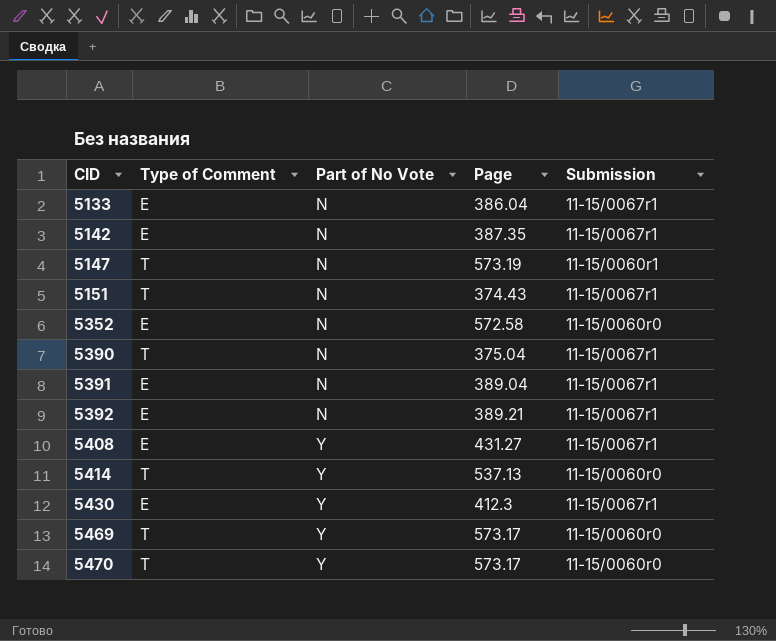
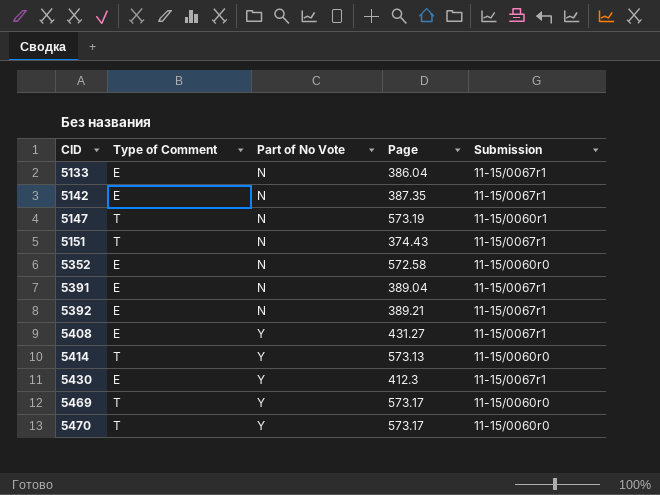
row 5390: T | N | 375.04 | 11-15/0067r1 -> none
5414 | Page: 537.13 -> 573.13

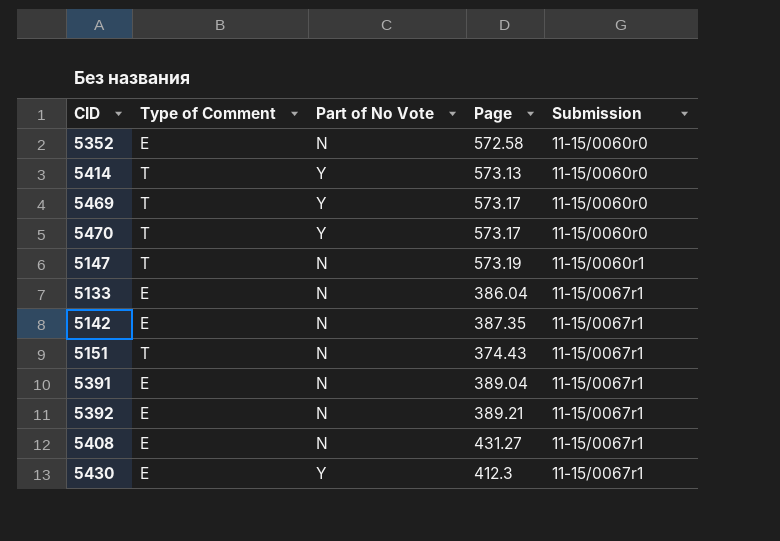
row order: CID ascending -> Submission ascending
5408 | Part of No Vote: Y -> N

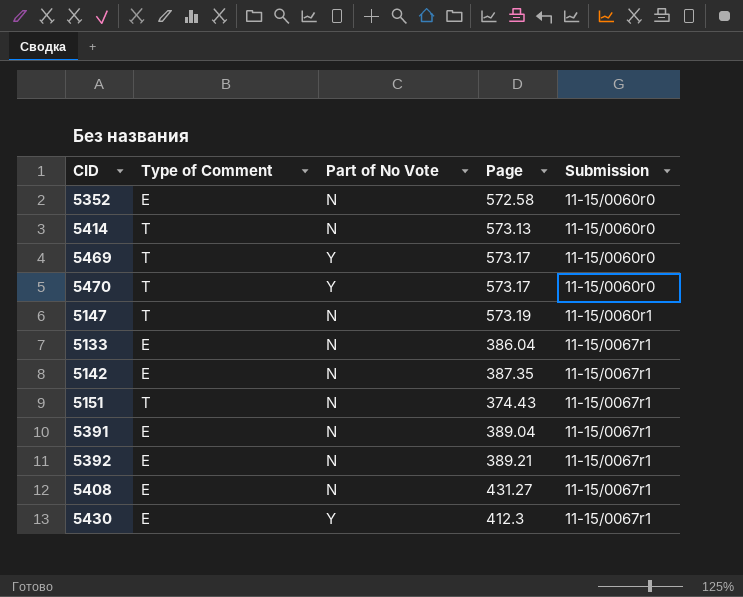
5414 | Part of No Vote: Y -> N

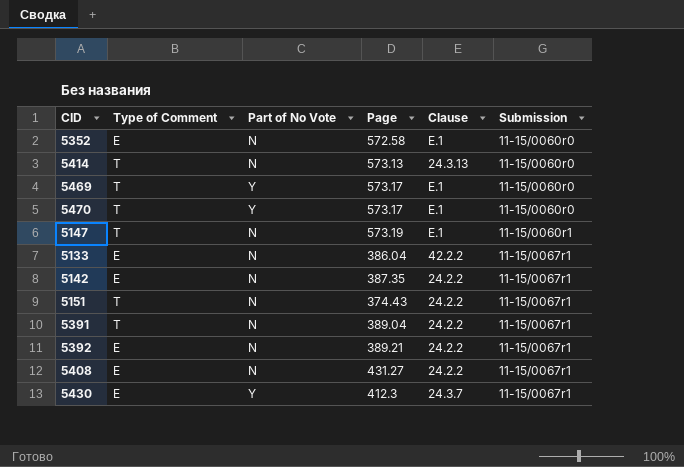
column Clause | position: none -> 5
5391 | Type of Comment: E -> T

